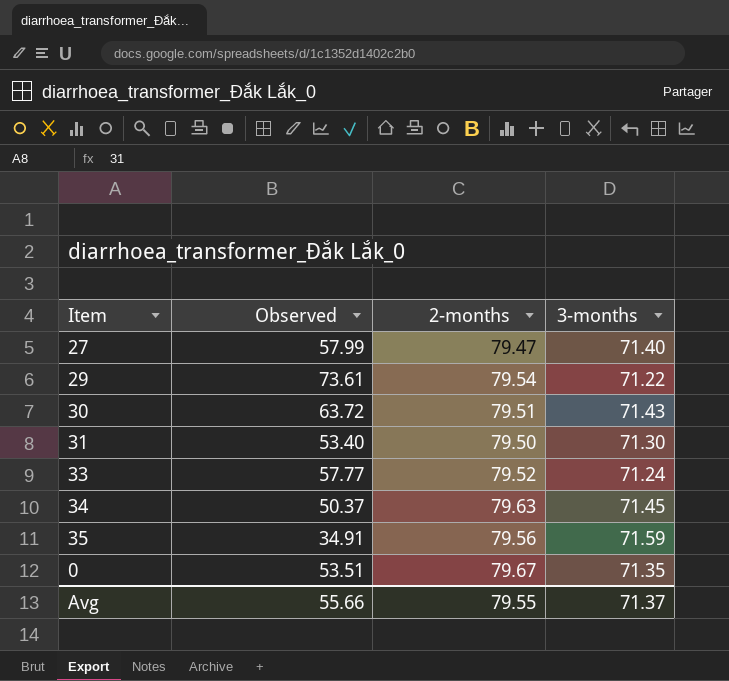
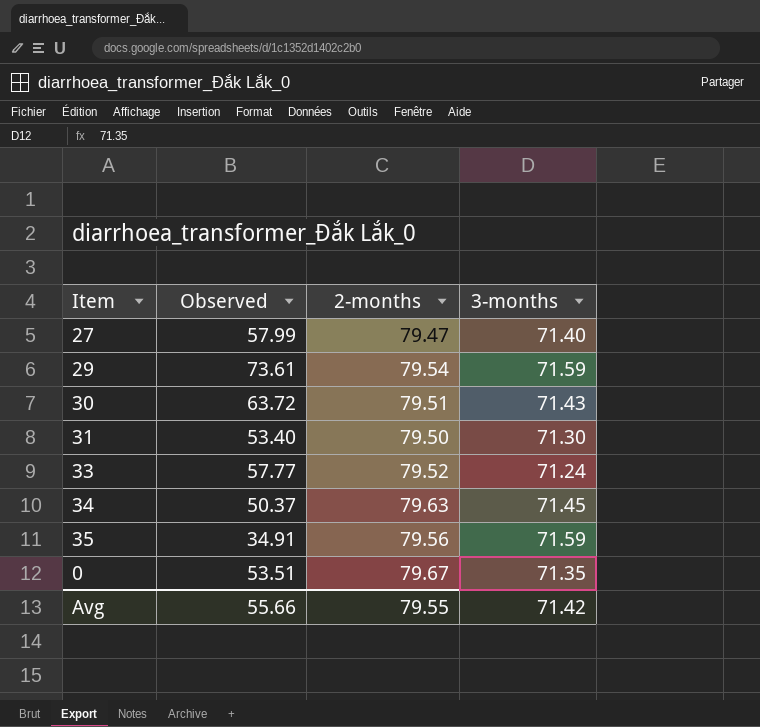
29 | 3-months: 71.22 -> 71.59
Avg | 3-months: 71.37 -> 71.42

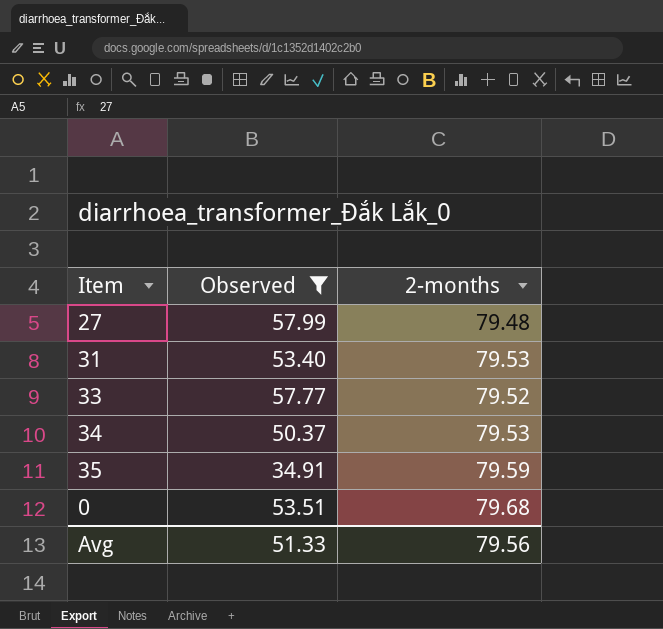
filter: none -> Observed <= 57.99
column 3-months | position: 4 -> none
27 | 2-months: 79.47 -> 79.48
31 | 2-months: 79.50 -> 79.53
34 | 2-months: 79.63 -> 79.53
35 | 2-months: 79.56 -> 79.59
0 | 2-months: 79.67 -> 79.68
Avg | Observed: 55.66 -> 51.33
Avg | 2-months: 79.55 -> 79.56

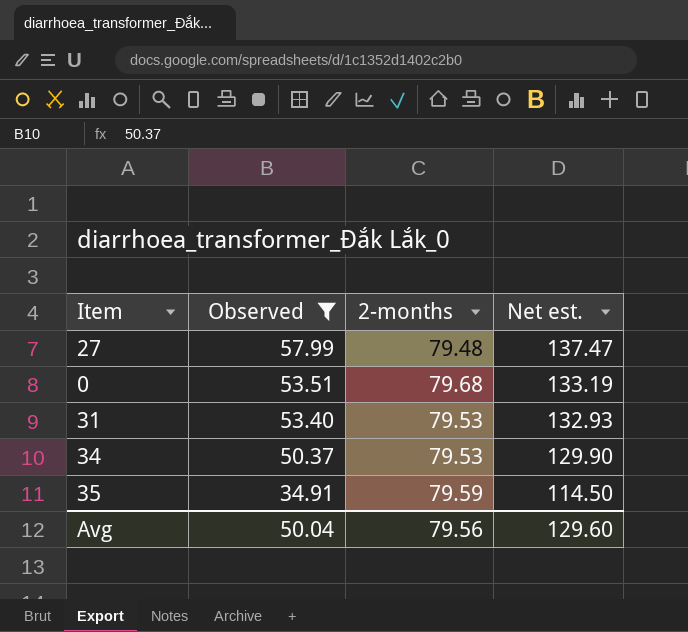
row order: none -> Observed descending
column Net est. | formula: none -> [Observed] + [2-months]
row 33: 57.77 | 79.52 -> none
Avg | Observed: 51.33 -> 50.04

